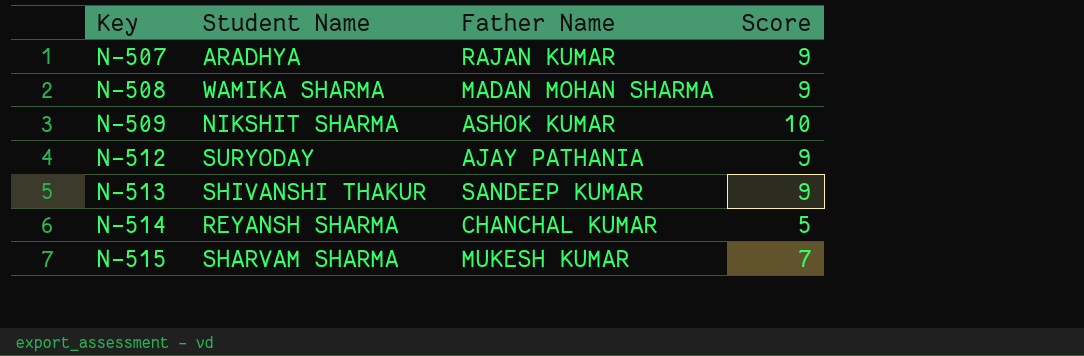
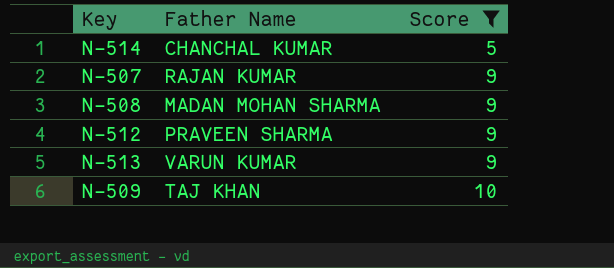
filter: none -> Score != 7
row order: Key ascending -> Score ascending
column Student Name | position: 2 -> none
N-512 | Father Name: AJAY PATHANIA -> PRAVEEN SHARMA
N-513 | Father Name: SANDEEP KUMAR -> VARUN KUMAR
N-509 | Father Name: ASHOK KUMAR -> TAJ KHAN

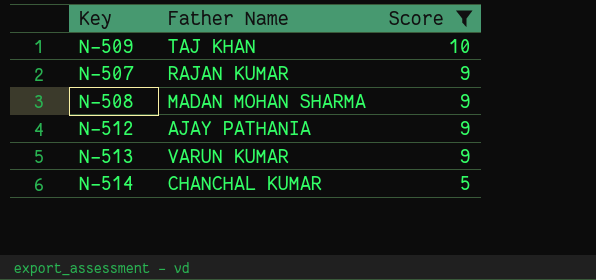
row order: Score ascending -> Score descending
N-512 | Father Name: PRAVEEN SHARMA -> AJAY PATHANIA

